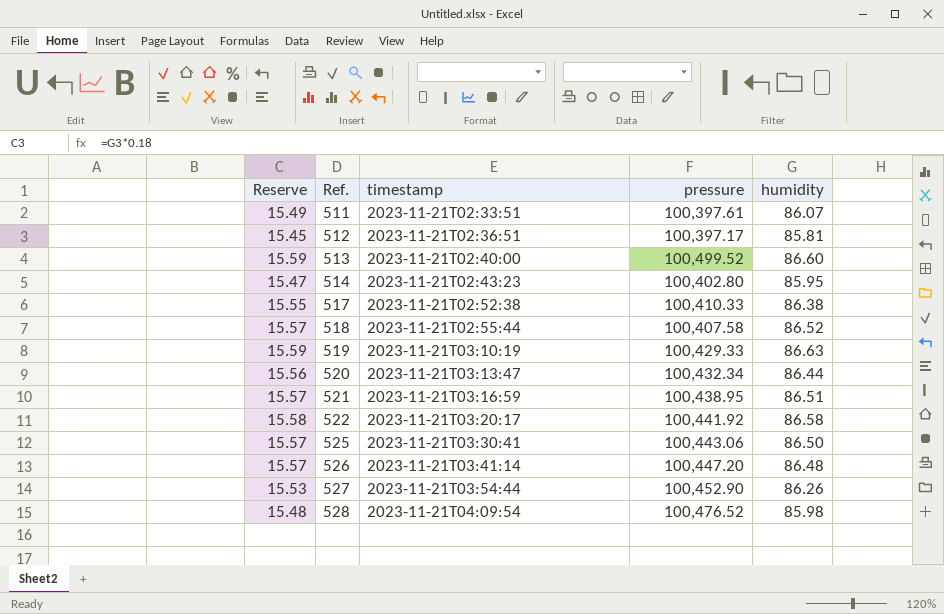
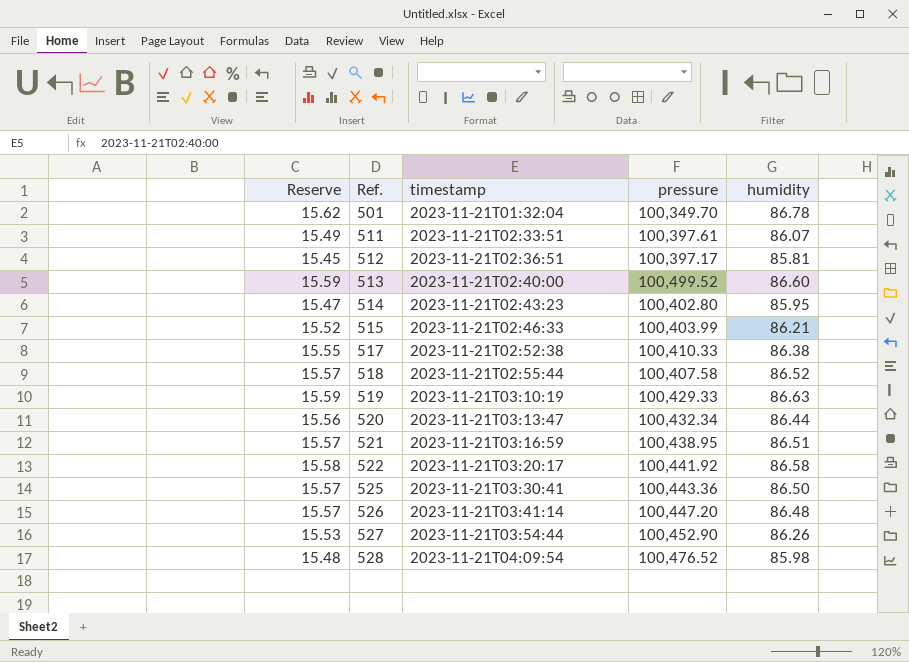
row 501: none -> 15.62 | 2023-11-21T01:32:04 | 100,349.70 | 86.78
row 515: none -> 15.52 | 2023-11-21T02:46:33 | 100,403.99 | 86.21
525 | pressure: 100,443.06 -> 100,443.36

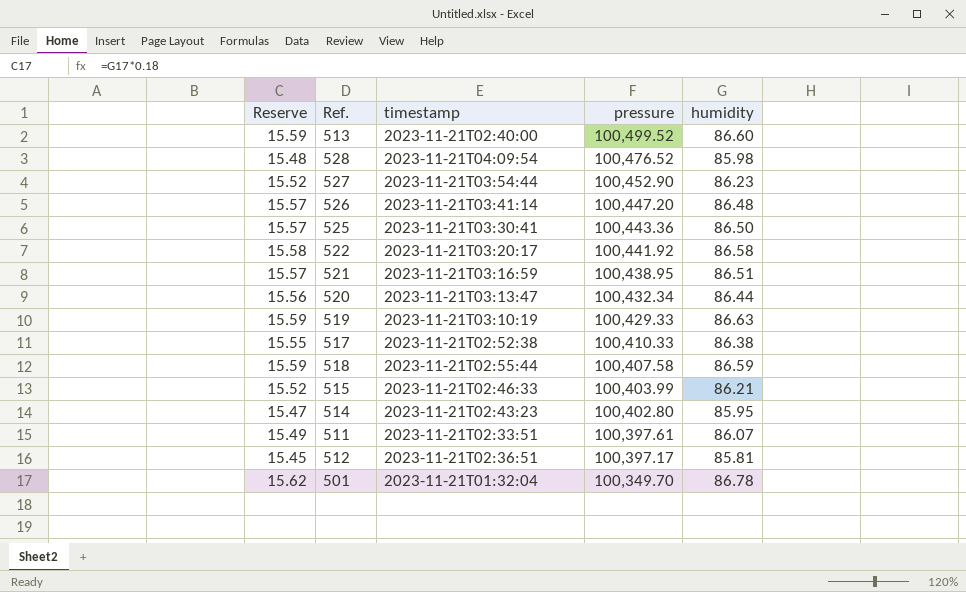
row order: Ref. ascending -> pressure descending
527 | Reserve: 15.53 -> 15.52
527 | humidity: 86.26 -> 86.23
518 | Reserve: 15.57 -> 15.59
518 | humidity: 86.52 -> 86.59

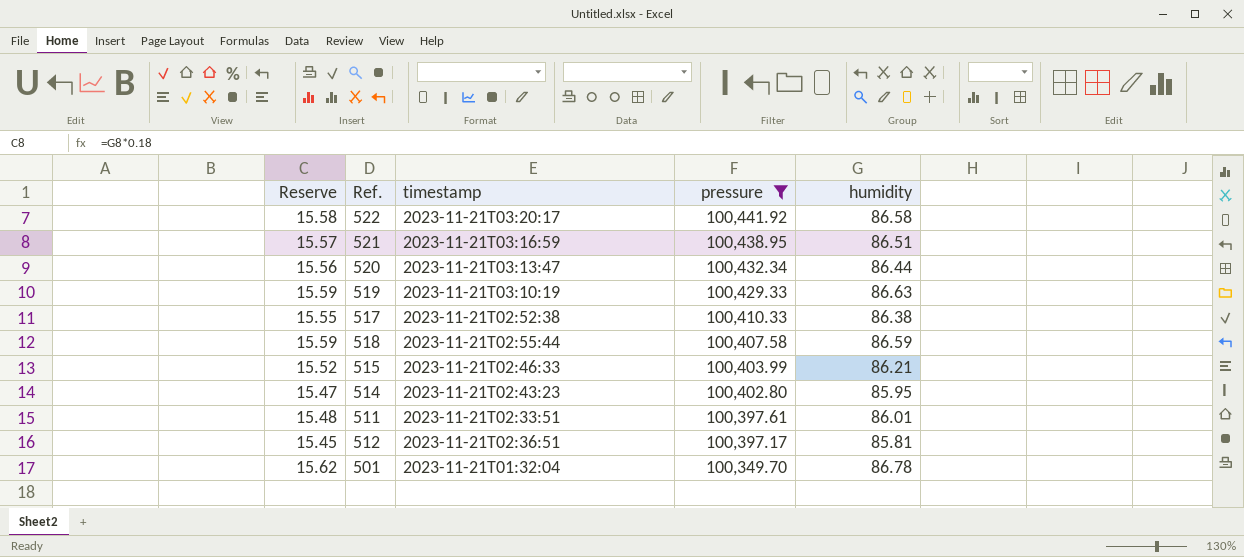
filter: none -> pressure <= 100,441.92
511 | Reserve: 15.49 -> 15.48
511 | humidity: 86.07 -> 86.01

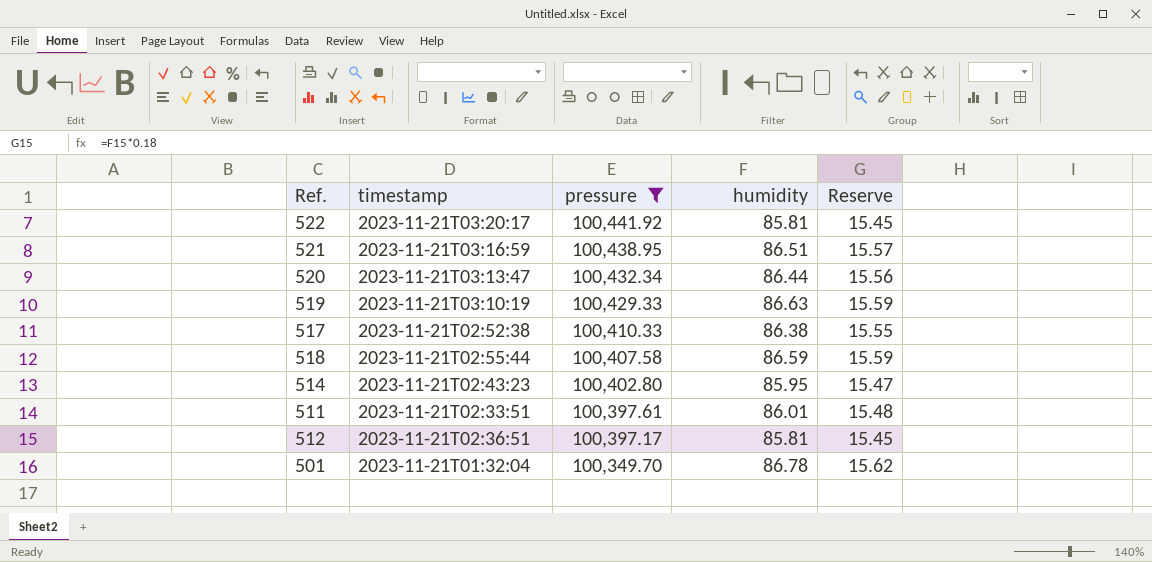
column Reserve | position: 1 -> 5
row 515: 15.52 | 2023-11-21T02:46:33 | 100,403.99 | 86.21 -> none
522 | humidity: 86.58 -> 85.81
522 | Reserve: 15.58 -> 15.45

